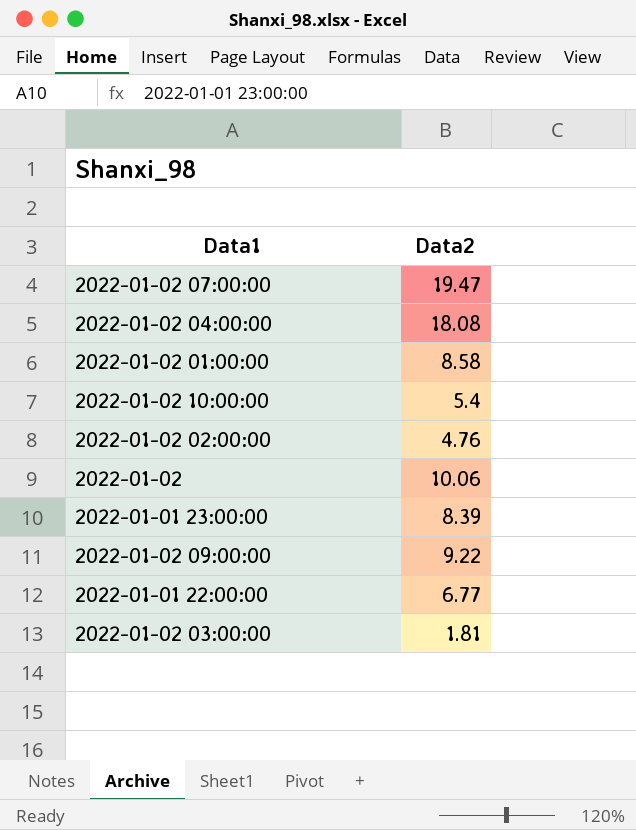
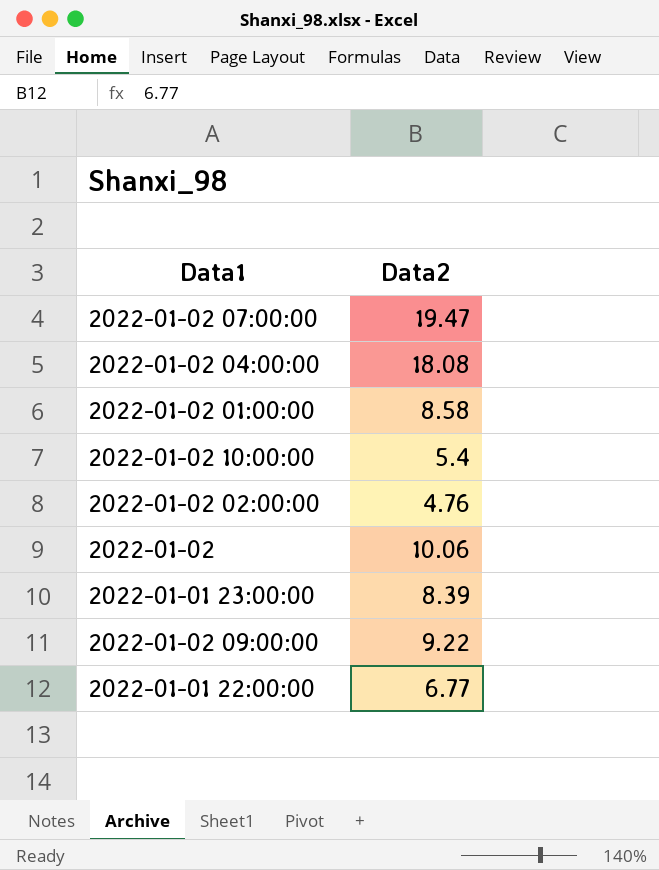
row 2022-01-02 03:00:00: 1.81 -> none

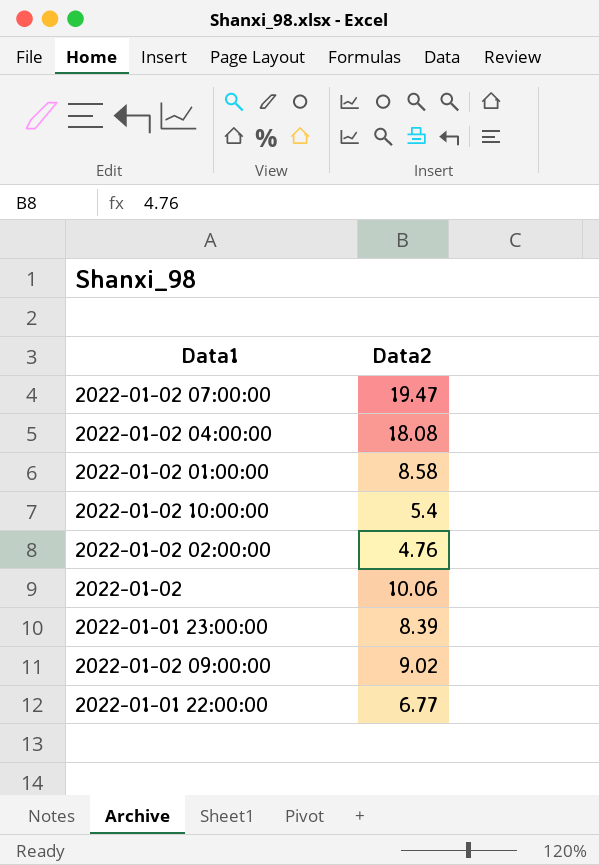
2022-01-02 09:00:00 | Data2: 9.22 -> 9.02

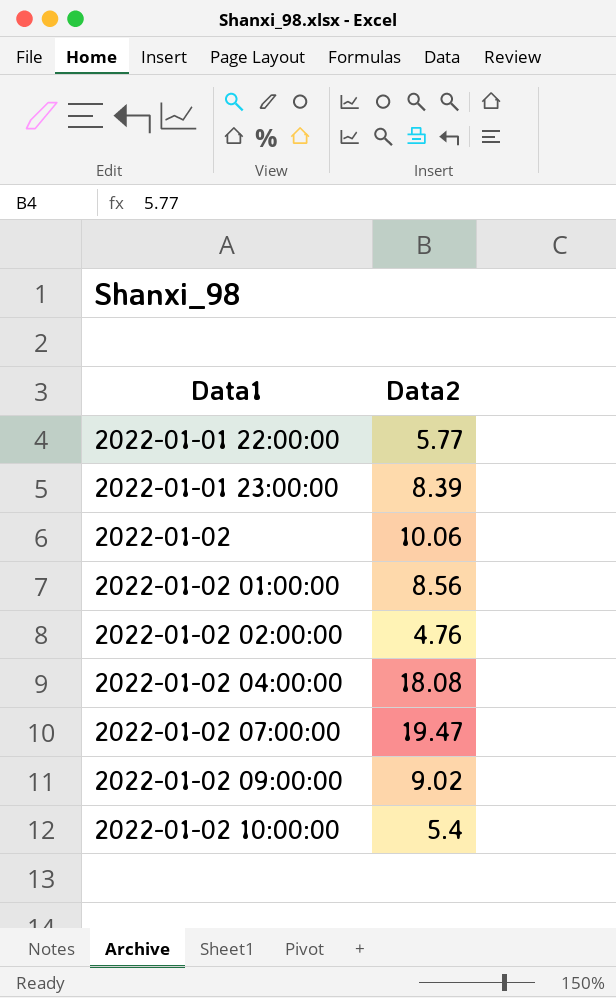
row order: none -> Data1 ascending
2022-01-01 22:00:00 | Data2: 6.77 -> 5.77
2022-01-02 01:00:00 | Data2: 8.58 -> 8.56

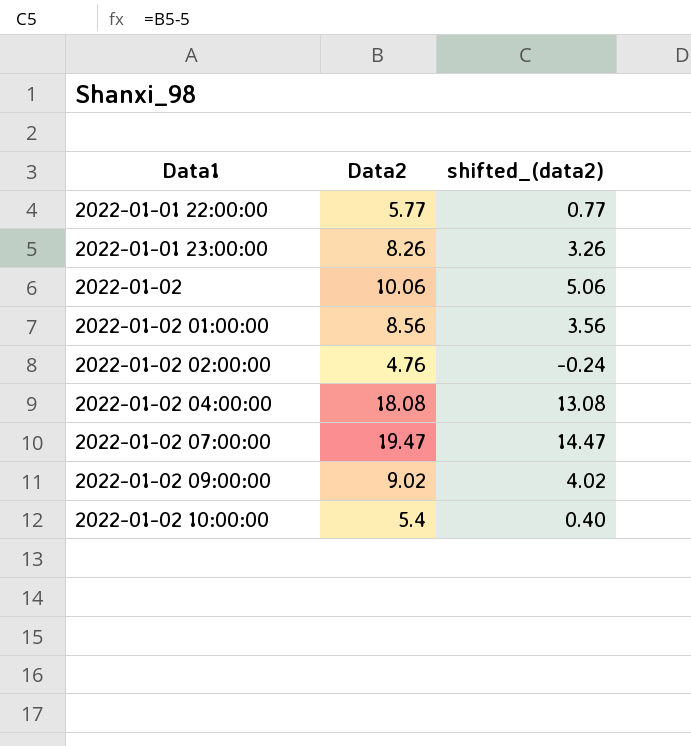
column shifted_(data2) | formula: none -> [Data2] - 5
2022-01-01 23:00:00 | Data2: 8.39 -> 8.26

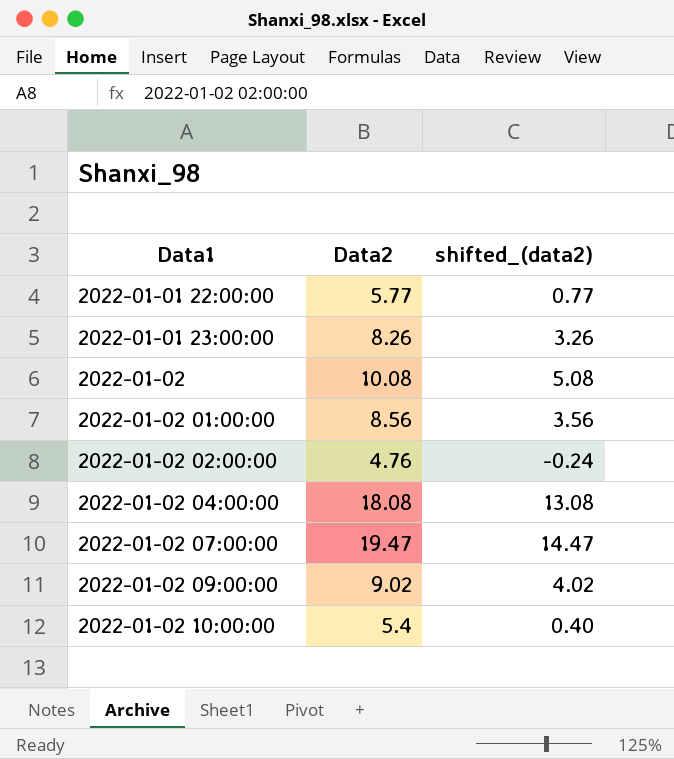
2022-01-02 | Data2: 10.06 -> 10.08
2022-01-02 | shifted_(data2): 5.06 -> 5.08

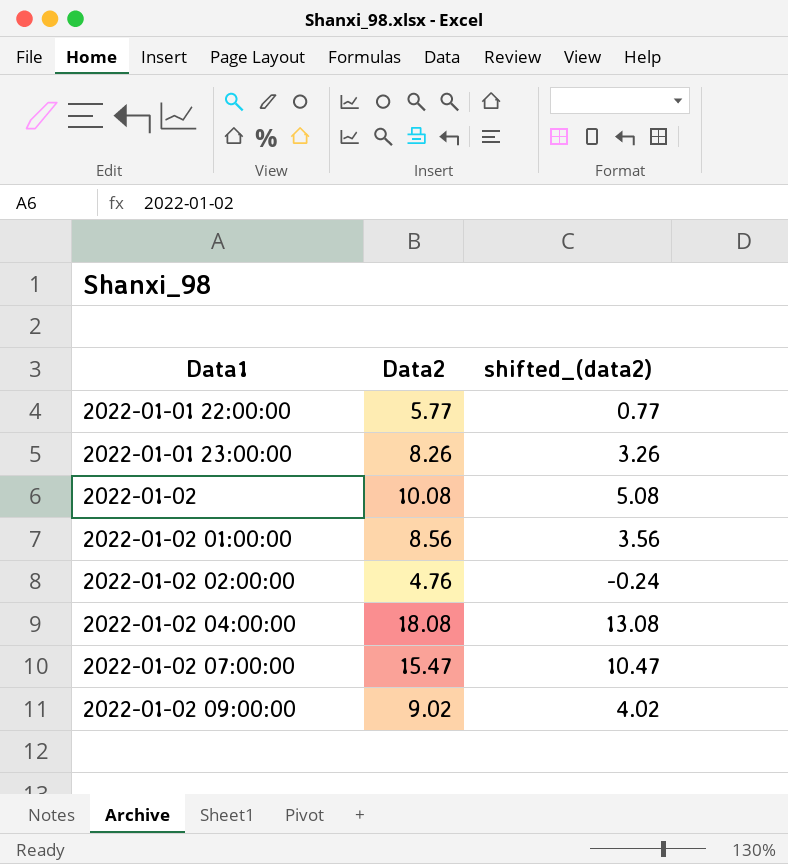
row 2022-01-02 10:00:00: 5.4 | 0.40 -> none
2022-01-02 07:00:00 | Data2: 19.47 -> 15.47
2022-01-02 07:00:00 | shifted_(data2): 14.47 -> 10.47

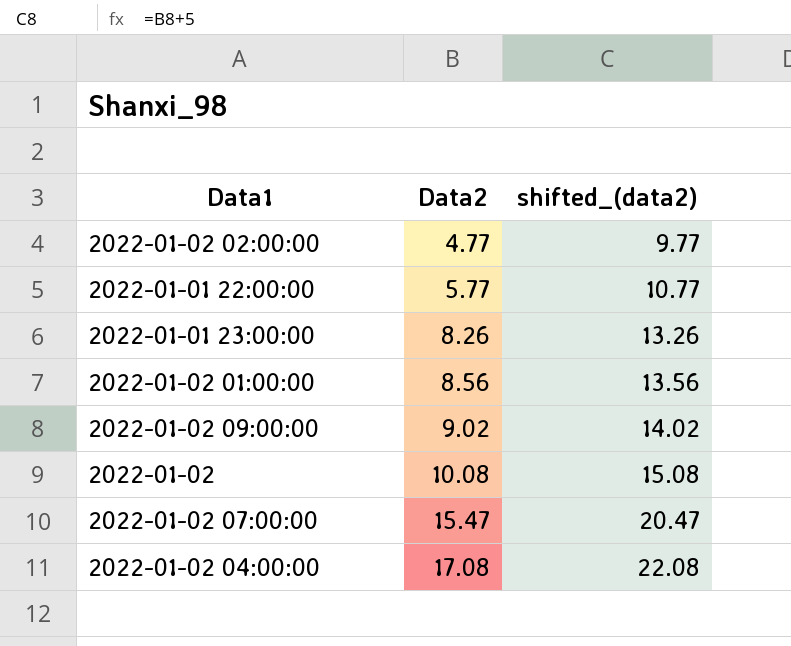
row order: Data1 ascending -> Data2 ascending
column shifted_(data2) | formula: [Data2] - 5 -> [Data2] + 5
2022-01-02 02:00:00 | Data2: 4.76 -> 4.77
2022-01-02 04:00:00 | Data2: 18.08 -> 17.08

